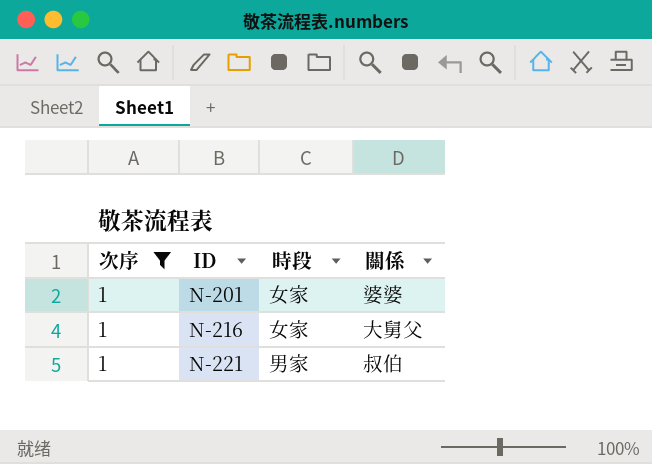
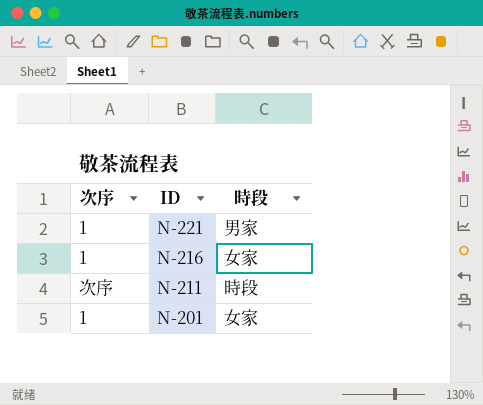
filter: 次序 = 1 -> none
row order: ID ascending -> ID descending
column 關係 | position: 4 -> none

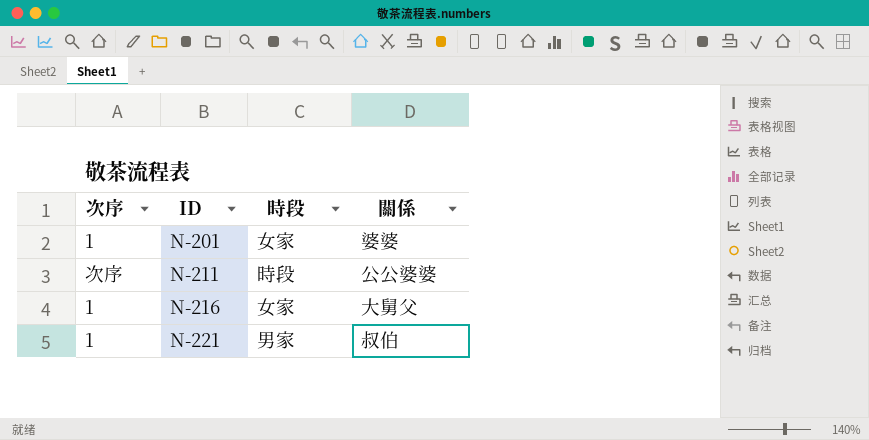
row order: ID descending -> ID ascending
column 關係 | position: none -> 4

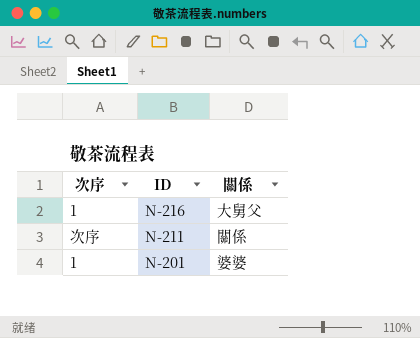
row order: ID ascending -> ID descending
column 時段 | position: 3 -> none
row N-221: 1 | 男家 | 叔伯 -> none
N-211 | 關係: 公公婆婆 -> 關係

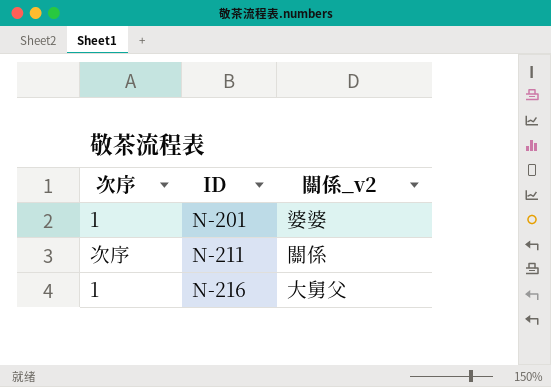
row order: ID descending -> ID ascending
column name: 關係 -> 關係_v2

